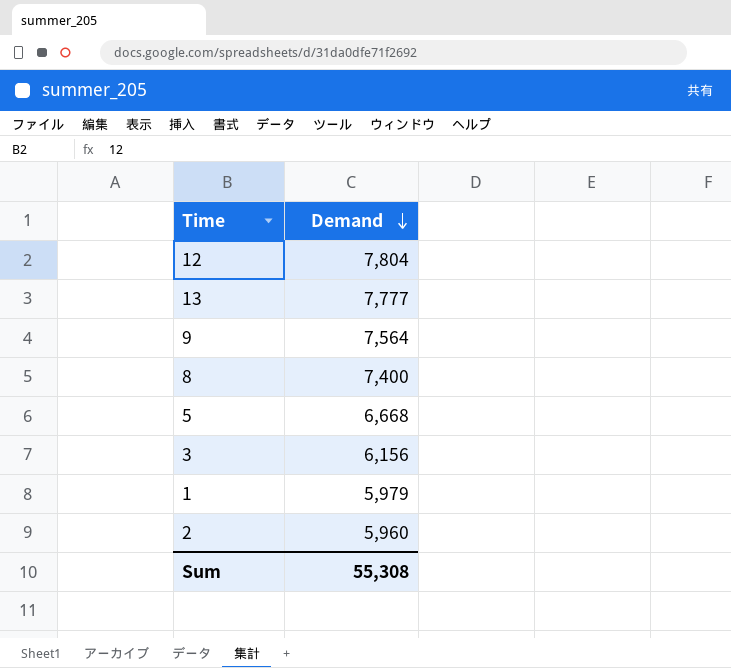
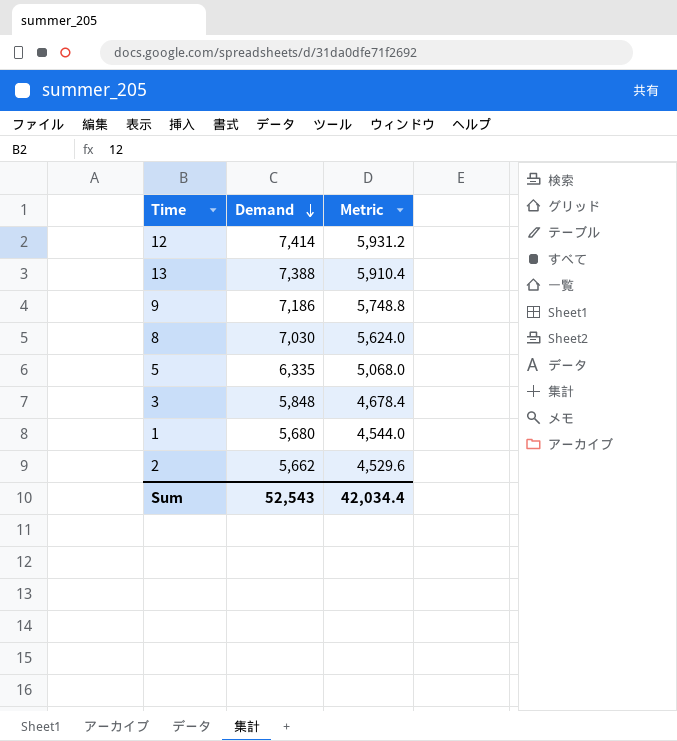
column Metric | formula: none -> [Demand] * 0.8
12 | Demand: 7,804 -> 7,414
13 | Demand: 7,777 -> 7,388
9 | Demand: 7,564 -> 7,186
8 | Demand: 7,400 -> 7,030
5 | Demand: 6,668 -> 6,335
3 | Demand: 6,156 -> 5,848
1 | Demand: 5,979 -> 5,680
2 | Demand: 5,960 -> 5,662
Sum | Demand: 55,308 -> 52,543

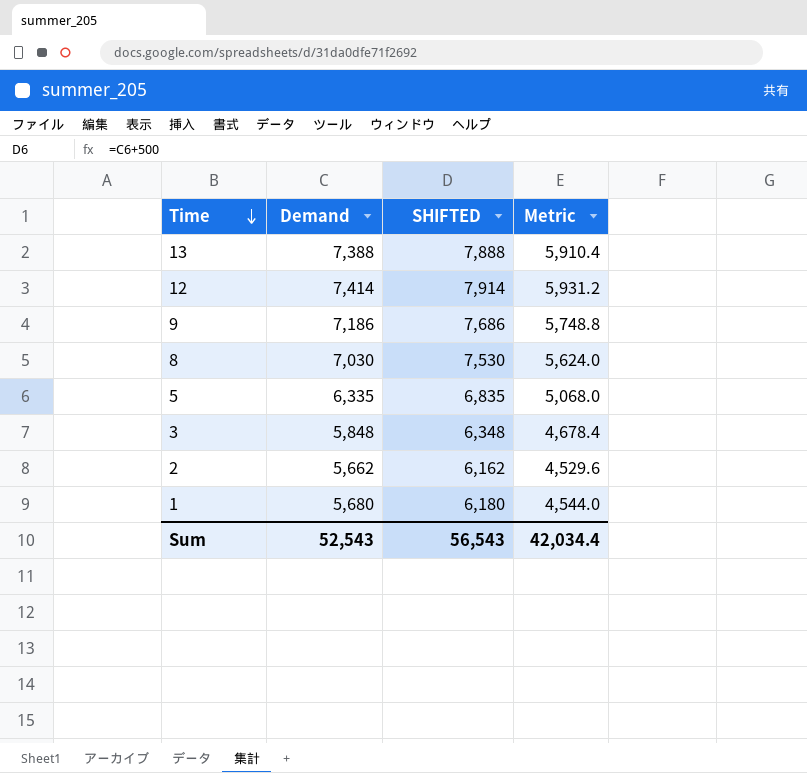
row order: Demand descending -> Time descending
column SHIFTED | formula: none -> [Demand] + 500

